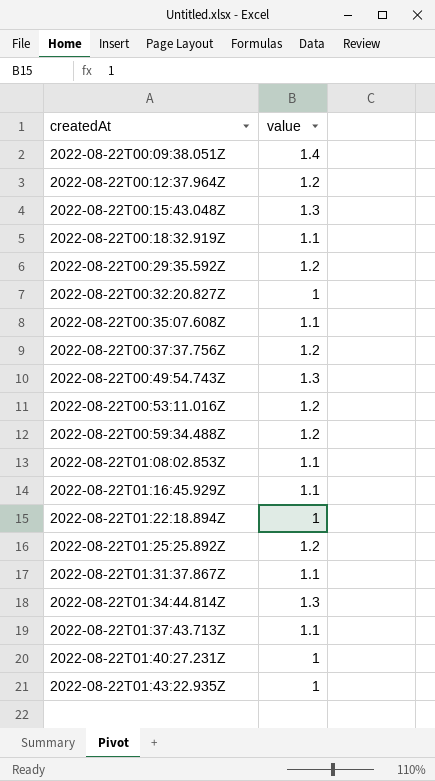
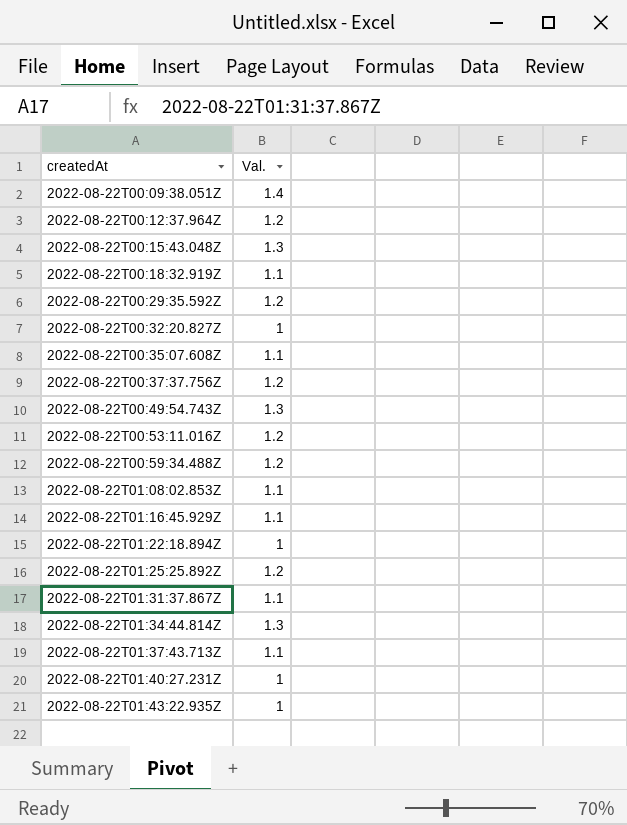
column name: value -> Val.

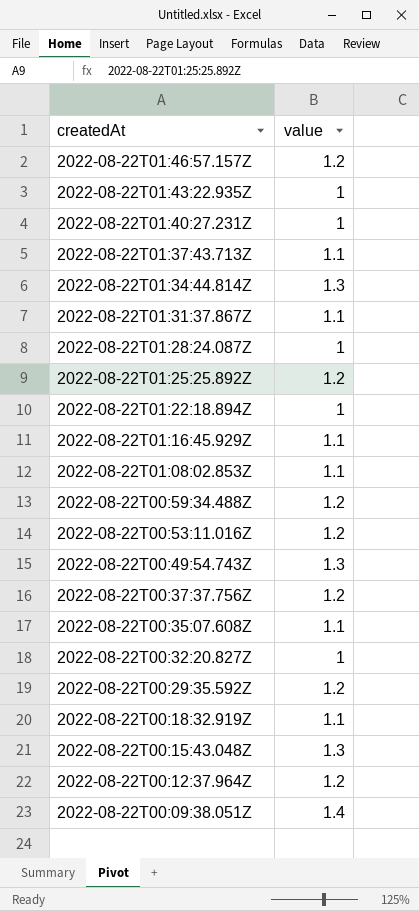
row order: createdAt ascending -> createdAt descending
column name: Val. -> value
row 2022-08-22T01:46:57.157Z: none -> 1.2
row 2022-08-22T01:28:24.087Z: none -> 1

